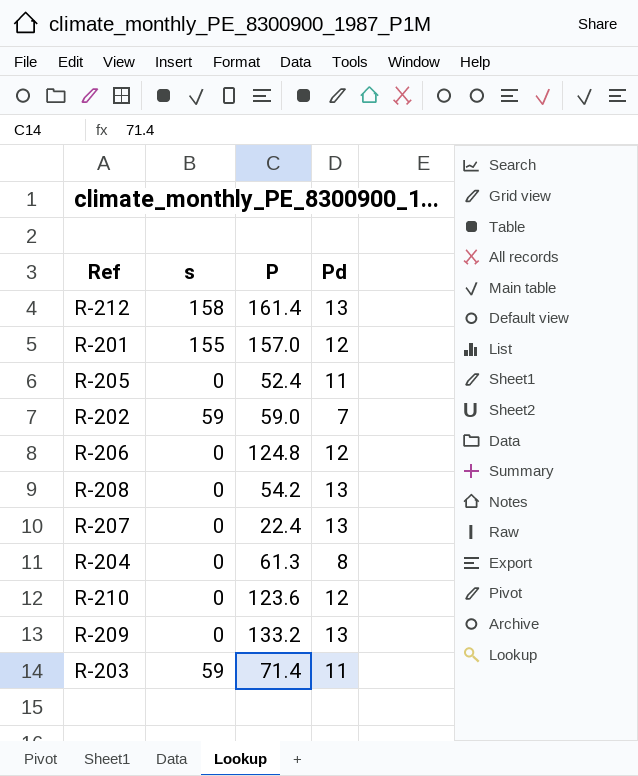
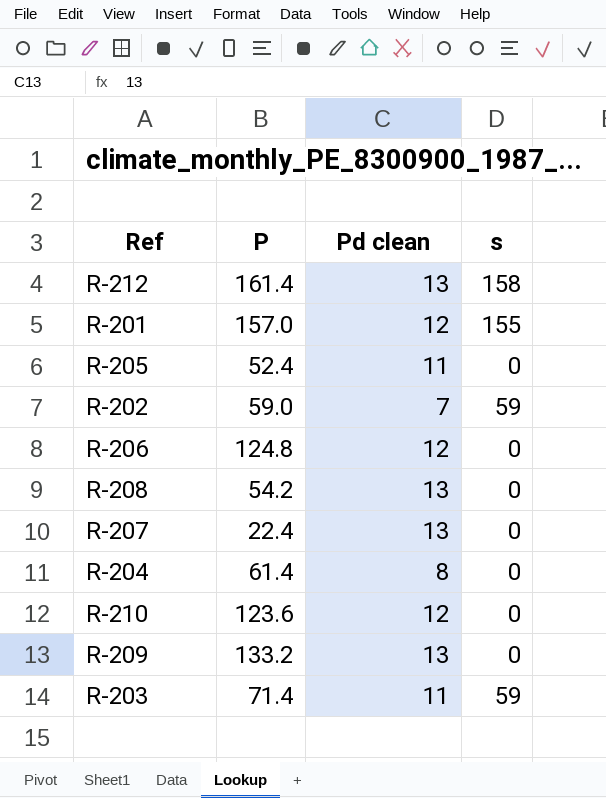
column name: Pd -> Pd clean
column s | position: 2 -> 4
R-204 | P: 61.3 -> 61.4

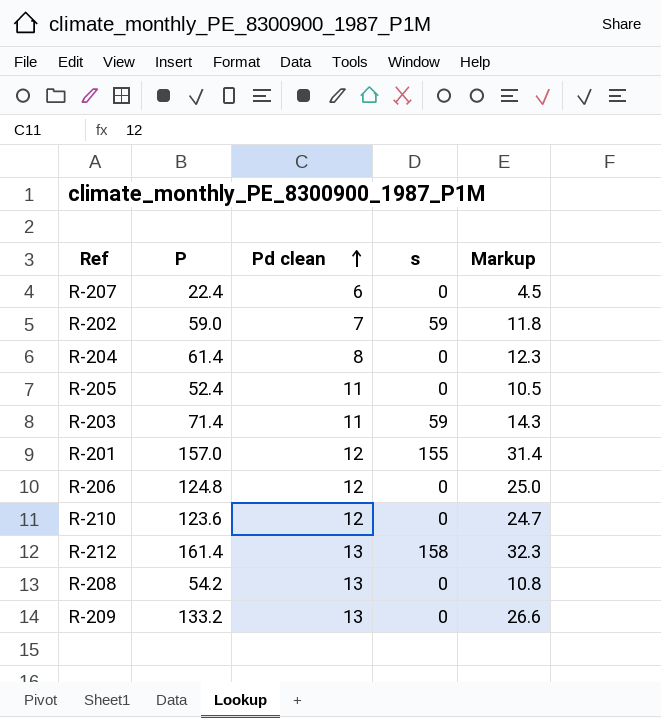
row order: none -> Pd clean ascending
column Markup | formula: none -> [P] * 0.2
R-207 | Pd clean: 13 -> 6

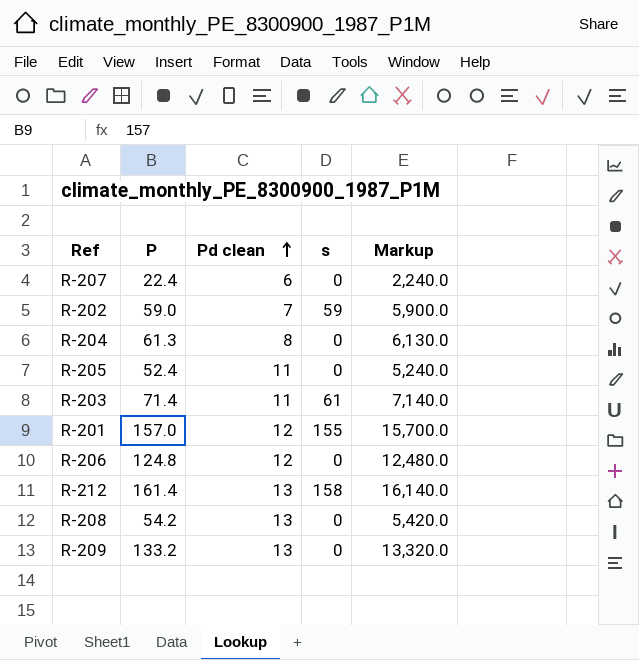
column Markup | formula: [P] * 0.2 -> [P] * 100
row R-210: 123.6 | 12 | 0 | 24.7 -> none
R-204 | P: 61.4 -> 61.3
R-203 | s: 59 -> 61

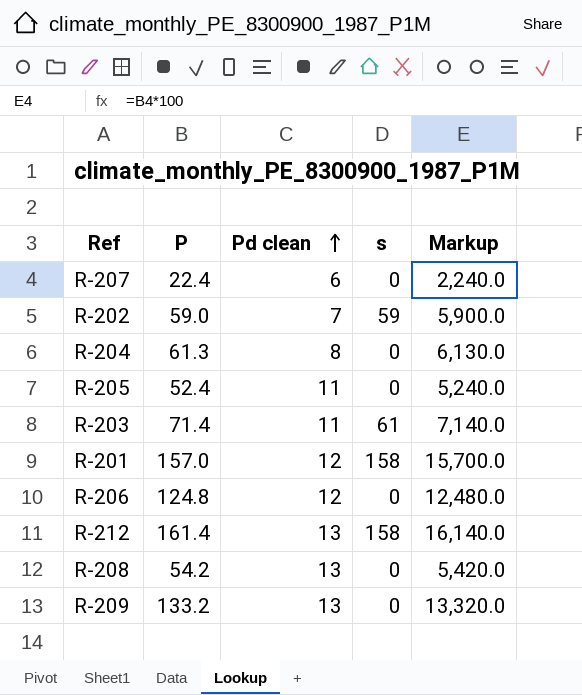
R-201 | s: 155 -> 158

